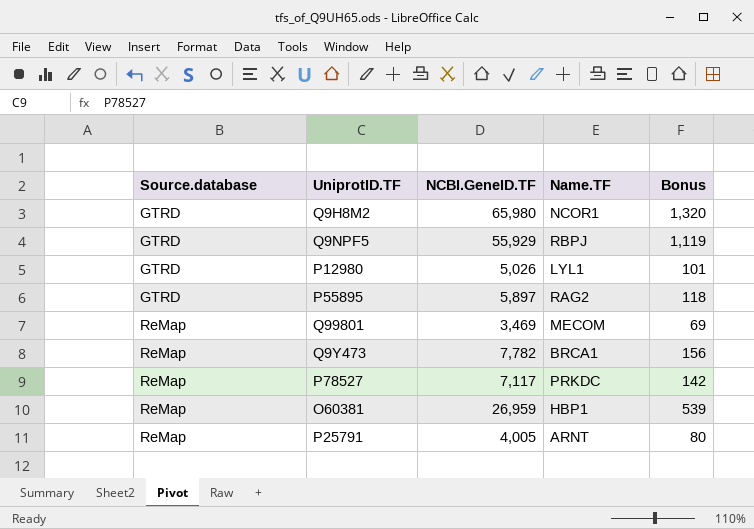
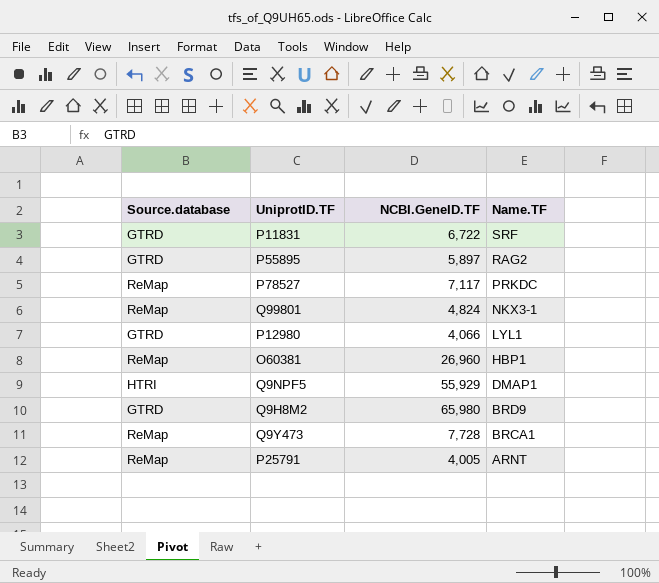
row order: Source.database ascending -> Name.TF descending
column Bonus | formula: [NCBI.GeneID.TF] * 0.02 -> none
row P11831: none -> GTRD | 6,722 | SRF
Q99801 | NCBI.GeneID.TF: 3,469 -> 4,824
Q99801 | Name.TF: MECOM -> NKX3-1
P12980 | NCBI.GeneID.TF: 5,026 -> 4,066
O60381 | NCBI.GeneID.TF: 26,959 -> 26,960
Q9NPF5 | Source.database: GTRD -> HTRI
Q9NPF5 | Name.TF: RBPJ -> DMAP1
Q9H8M2 | Name.TF: NCOR1 -> BRD9
Q9Y473 | NCBI.GeneID.TF: 7,782 -> 7,728

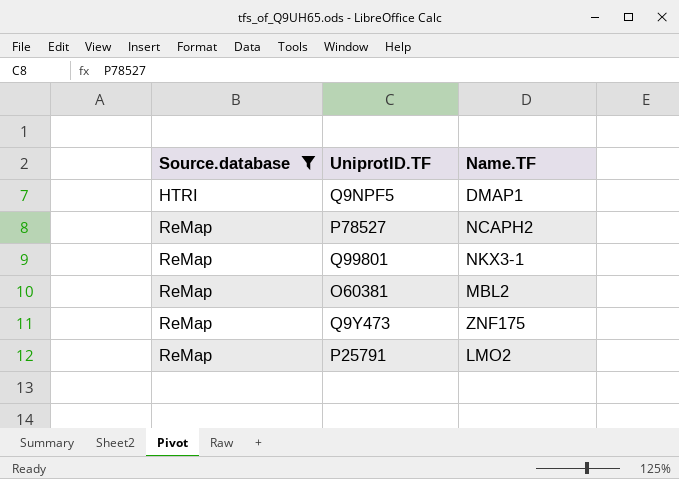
filter: none -> Source.database != GTRD
row order: Name.TF descending -> Source.database ascending
column NCBI.GeneID.TF | position: 3 -> none
P78527 | Name.TF: PRKDC -> NCAPH2
O60381 | Name.TF: HBP1 -> MBL2
Q9Y473 | Name.TF: BRCA1 -> ZNF175
P25791 | Name.TF: ARNT -> LMO2

